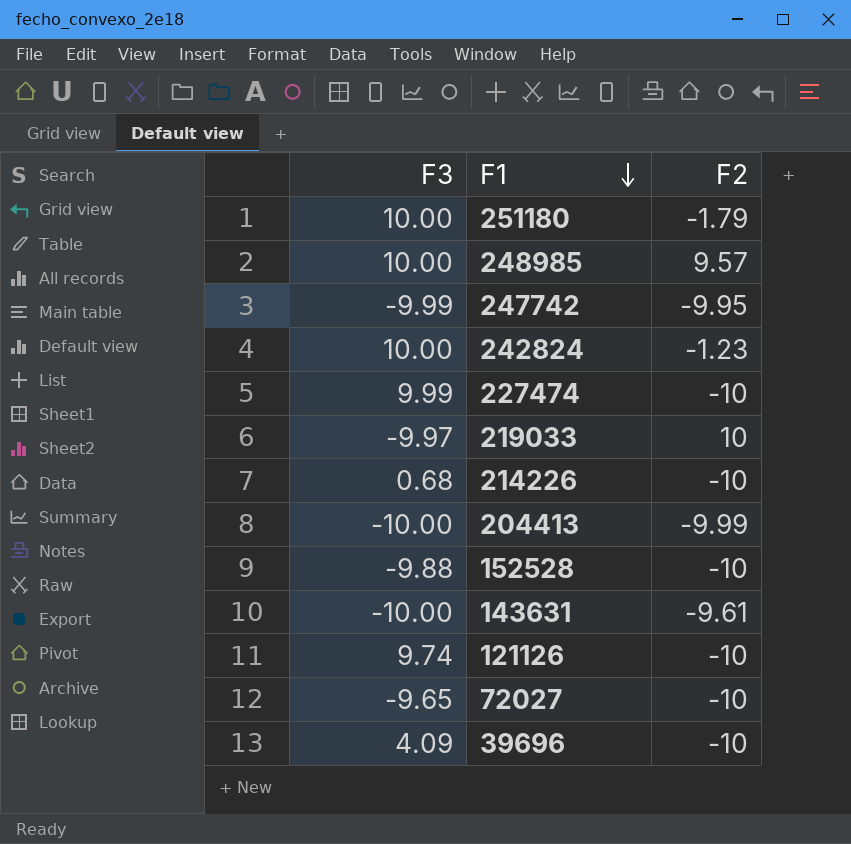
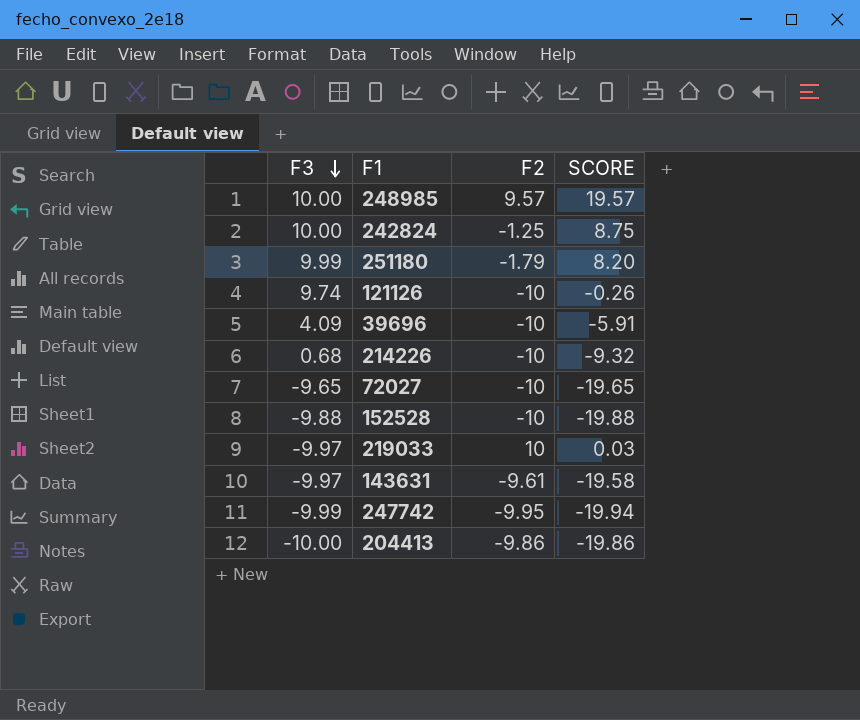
row order: F1 descending -> F3 descending
column SCORE | formula: none -> [F3] + [F2]
row 227474: 9.99 | -10 -> none
242824 | F2: -1.23 -> -1.25
251180 | F3: 10.00 -> 9.99
143631 | F3: -10.00 -> -9.97
204413 | F2: -9.99 -> -9.86

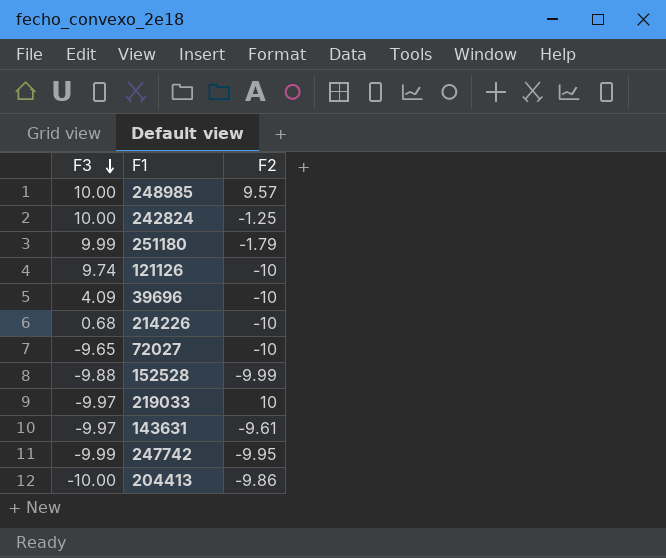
column SCORE | formula: [F3] + [F2] -> none
152528 | F2: -10 -> -9.99

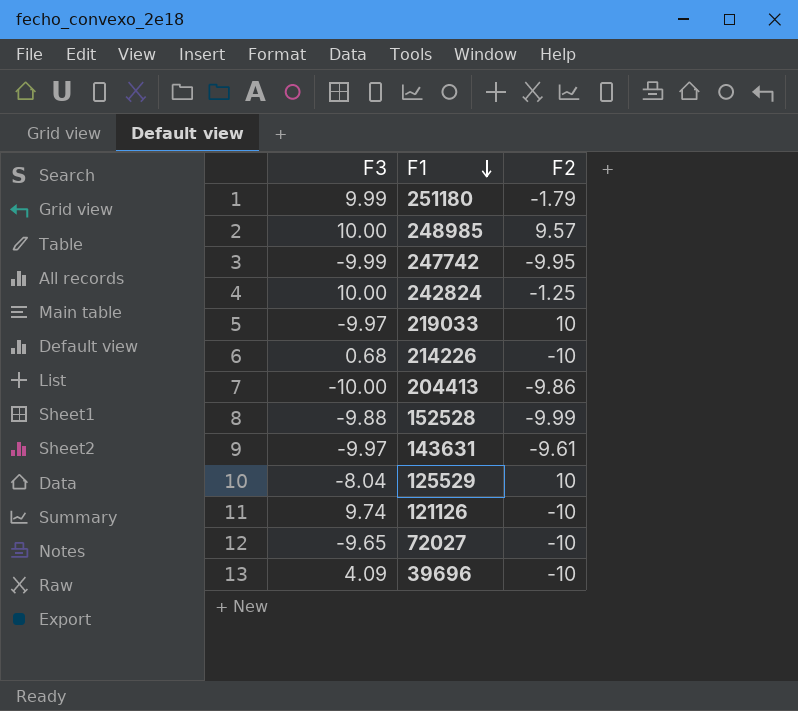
row order: F3 descending -> F1 descending
row 125529: none -> -8.04 | 10

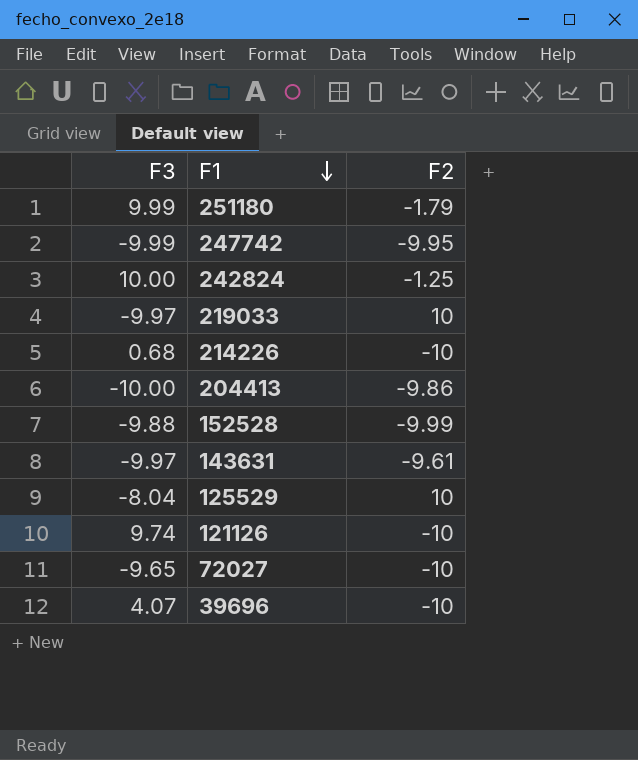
row 248985: 10.00 | 9.57 -> none
39696 | F3: 4.09 -> 4.07

